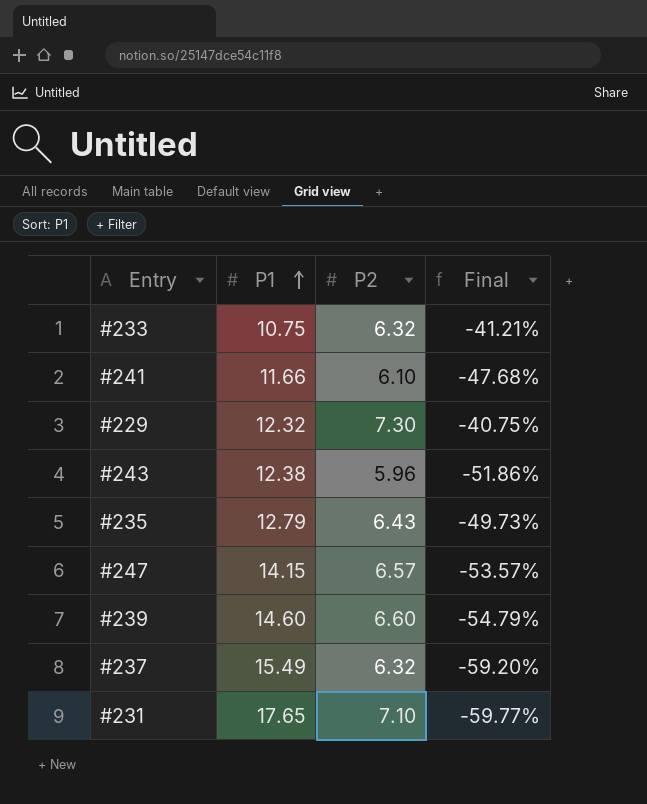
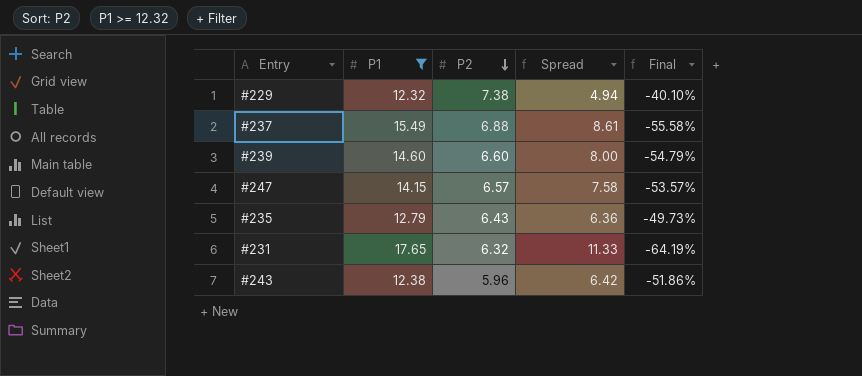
filter: none -> P1 >= 12.32
row order: P1 ascending -> P2 descending
column Spread | formula: none -> [P1] - [P2]
#229 | P2: 7.30 -> 7.38
#229 | Final: -40.75% -> -40.10%
#237 | P2: 6.32 -> 6.88
#237 | Final: -59.20% -> -55.58%
#231 | P2: 7.10 -> 6.32
#231 | Final: -59.77% -> -64.19%

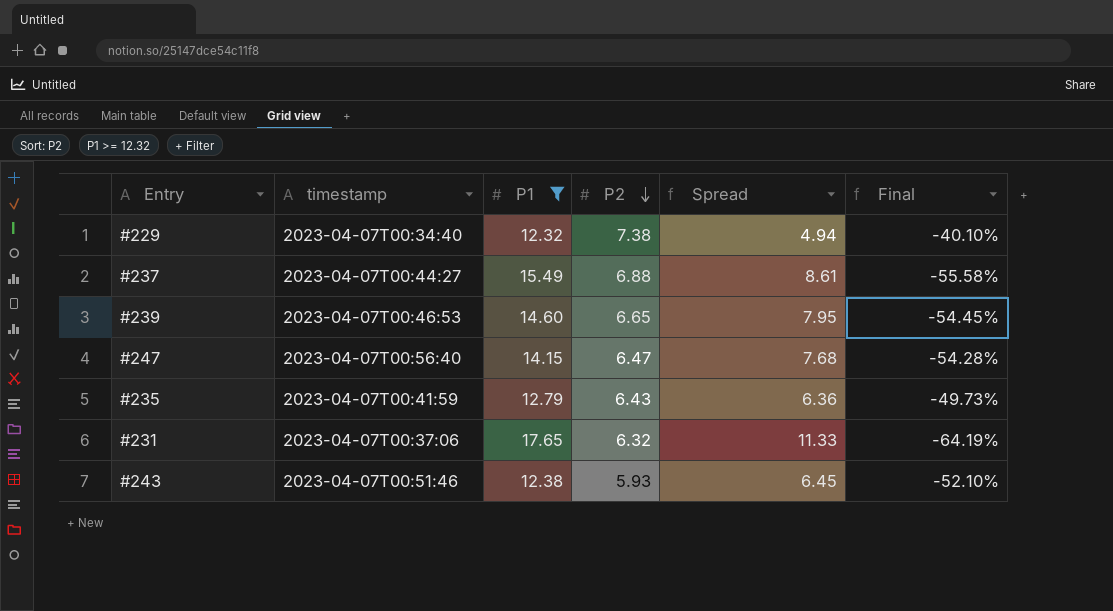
column timestamp | position: none -> 2
#239 | P2: 6.60 -> 6.65
#239 | Spread: 8.00 -> 7.95
#239 | Final: -54.79% -> -54.45%
#247 | P2: 6.57 -> 6.47
#247 | Spread: 7.58 -> 7.68
#247 | Final: -53.57% -> -54.28%
#243 | P2: 5.96 -> 5.93
#243 | Spread: 6.42 -> 6.45
#243 | Final: -51.86% -> -52.10%

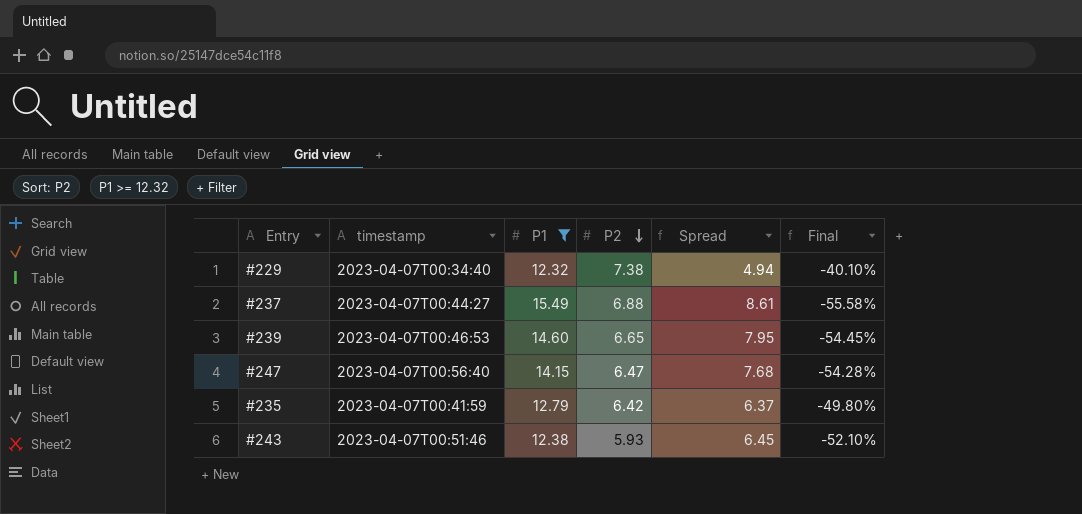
row #231: 2023-04-07T00:37:06 | 17.65 | 6.32 | 11.33 | -64.19% -> none
#235 | P2: 6.43 -> 6.42
#235 | Spread: 6.36 -> 6.37
#235 | Final: -49.73% -> -49.80%

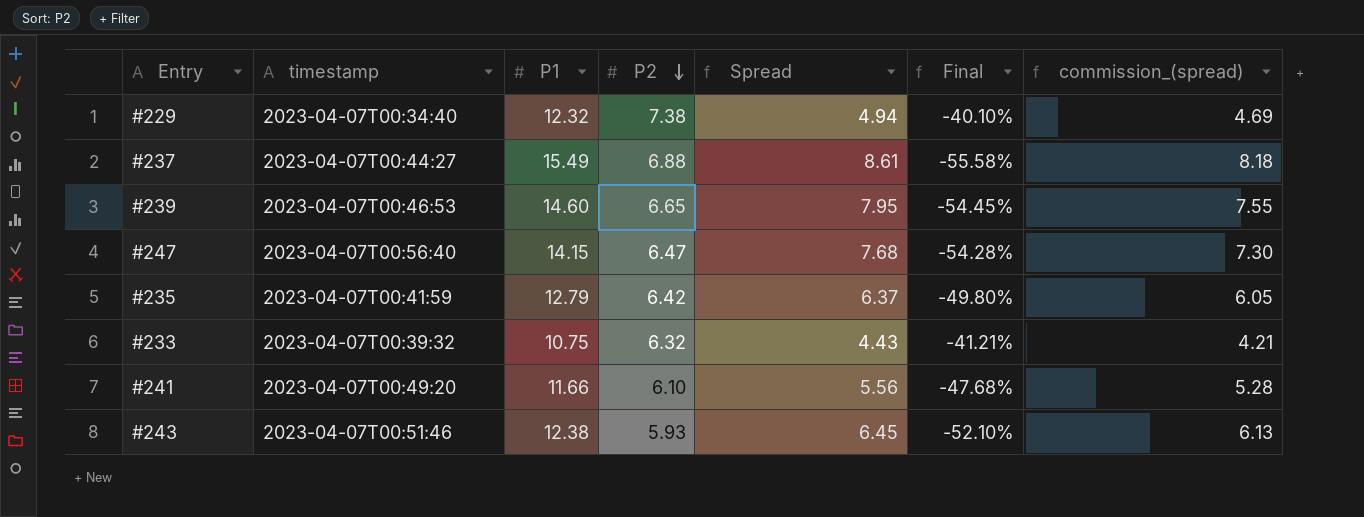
filter: P1 >= 12.32 -> none
column commission_(spread) | formula: none -> [Spread] * 0.95

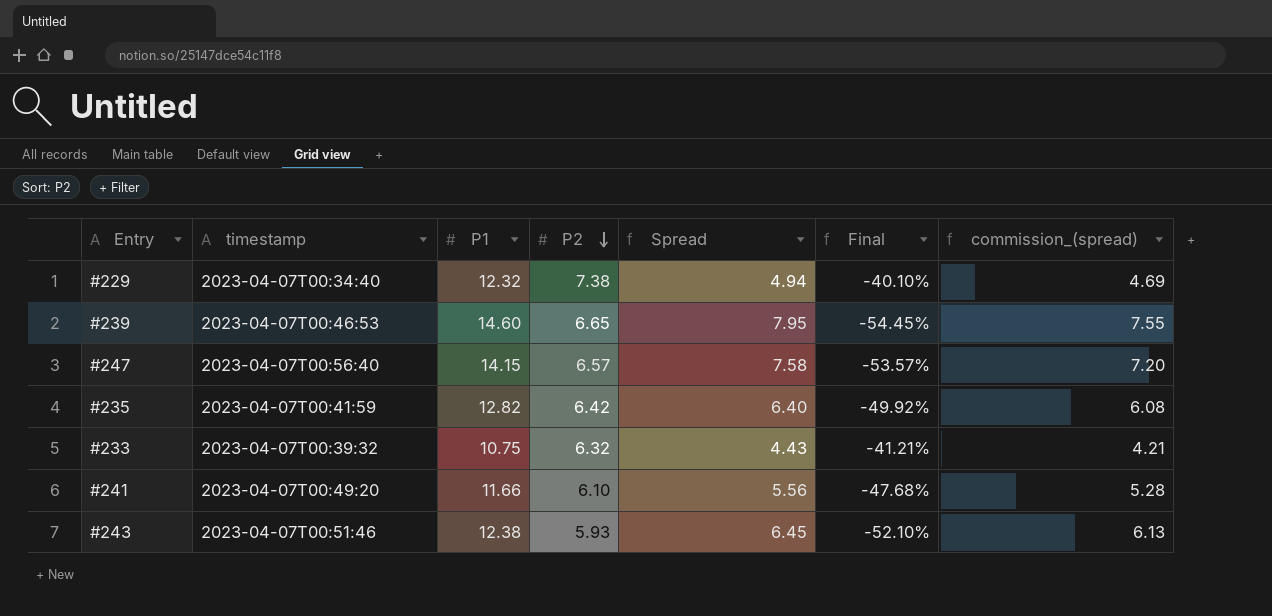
row #237: 2023-04-07T00:44:27 | 15.49 | 6.88 | 8.61 | -55.58% | 8.18 -> none
#247 | P2: 6.47 -> 6.57
#247 | Spread: 7.68 -> 7.58
#247 | Final: -54.28% -> -53.57%
#247 | commission_(spread): 7.30 -> 7.20
#235 | P1: 12.79 -> 12.82
#235 | Spread: 6.37 -> 6.40
#235 | Final: -49.80% -> -49.92%
#235 | commission_(spread): 6.05 -> 6.08

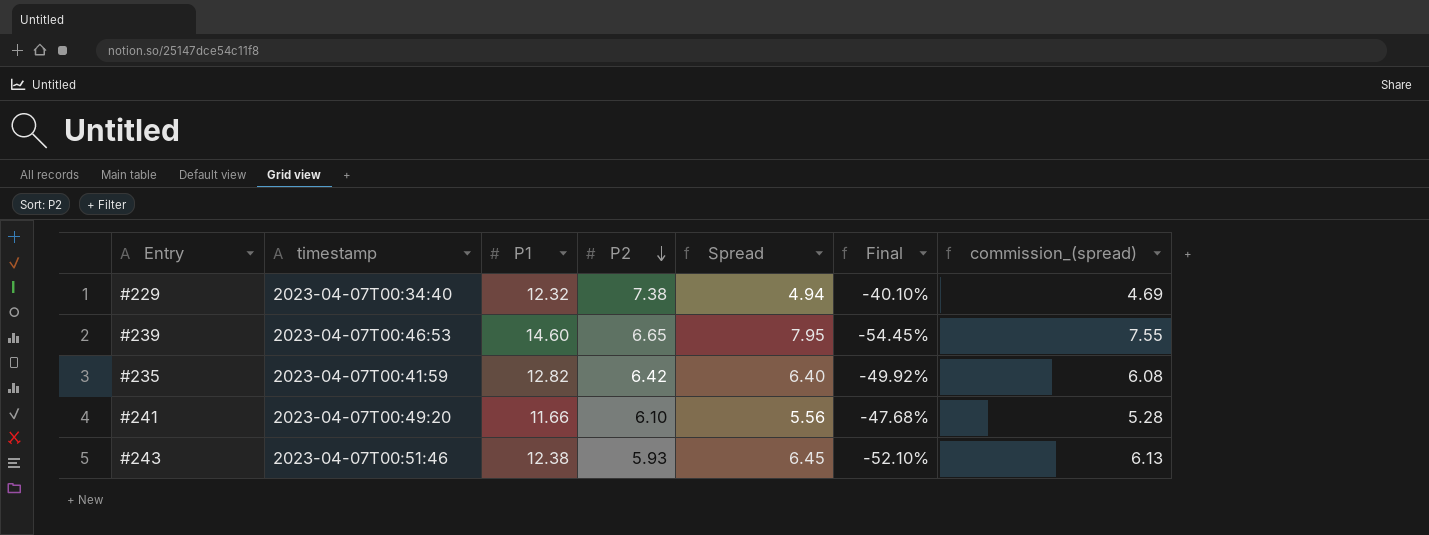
row #247: 2023-04-07T00:56:40 | 14.15 | 6.57 | 7.58 | -53.57% | 7.20 -> none
row #233: 2023-04-07T00:39:32 | 10.75 | 6.32 | 4.43 | -41.21% | 4.21 -> none

